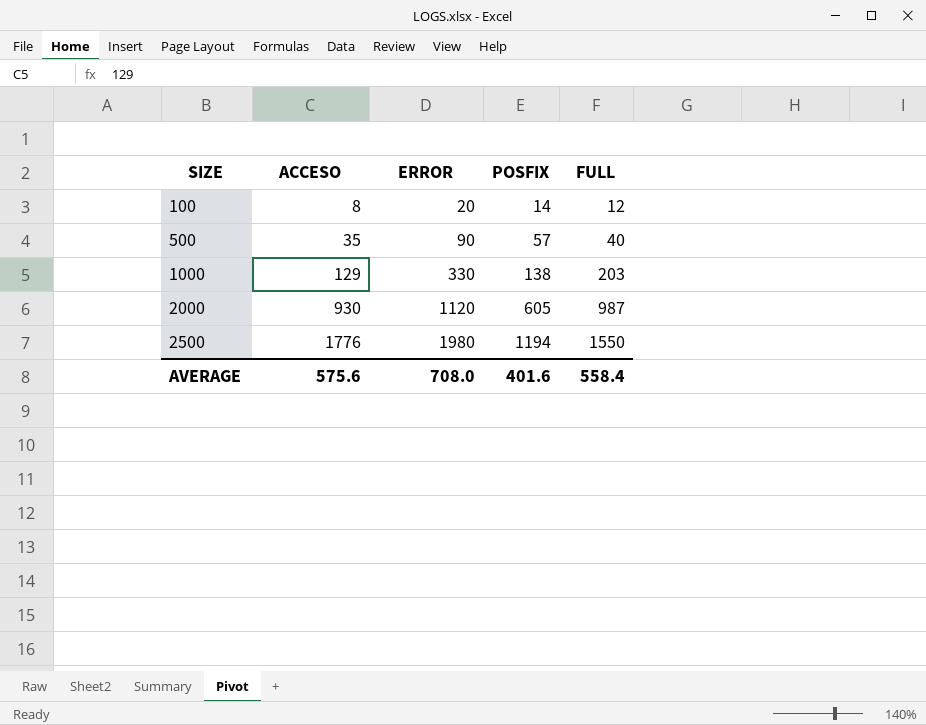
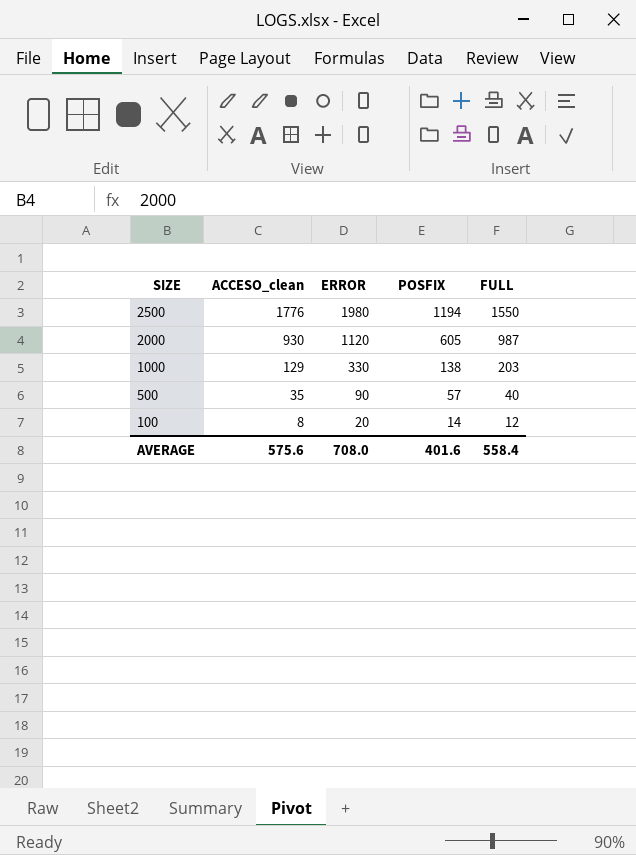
row order: SIZE ascending -> SIZE descending
column name: ACCESO -> ACCESO_clean

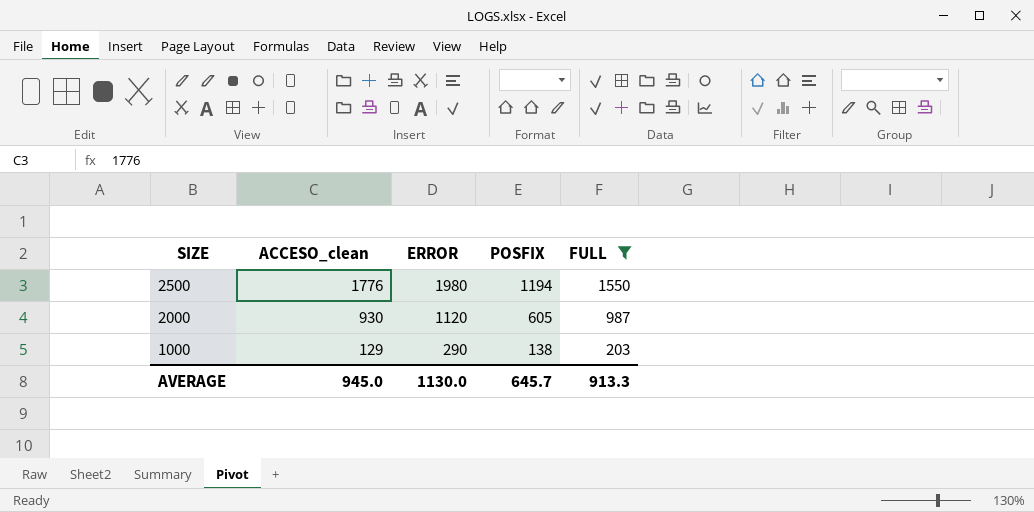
filter: none -> FULL >= 203
1000 | ERROR: 330 -> 290
AVERAGE | ACCESO_clean: 575.6 -> 945.0
AVERAGE | ERROR: 708.0 -> 1130.0
AVERAGE | POSFIX: 401.6 -> 645.7
AVERAGE | FULL: 558.4 -> 913.3

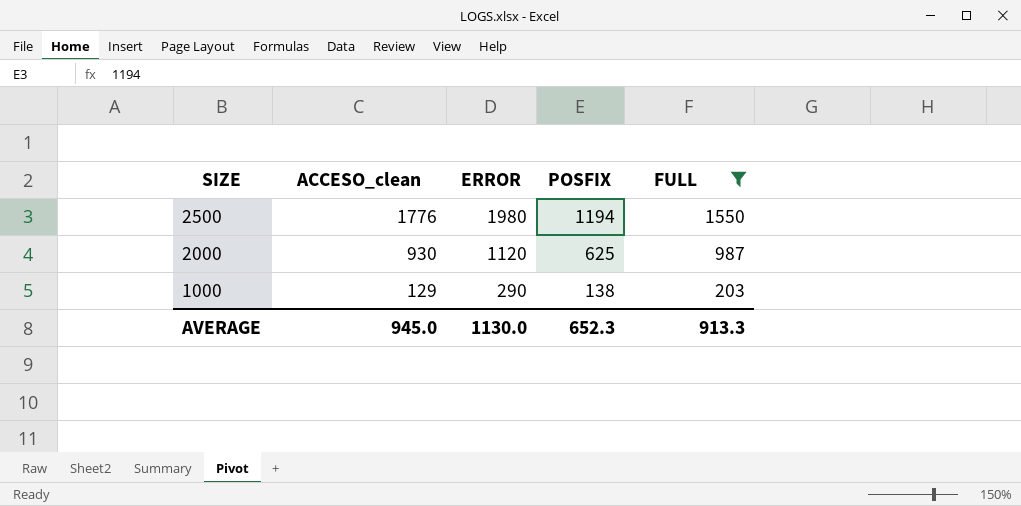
2000 | POSFIX: 605 -> 625
AVERAGE | POSFIX: 645.7 -> 652.3

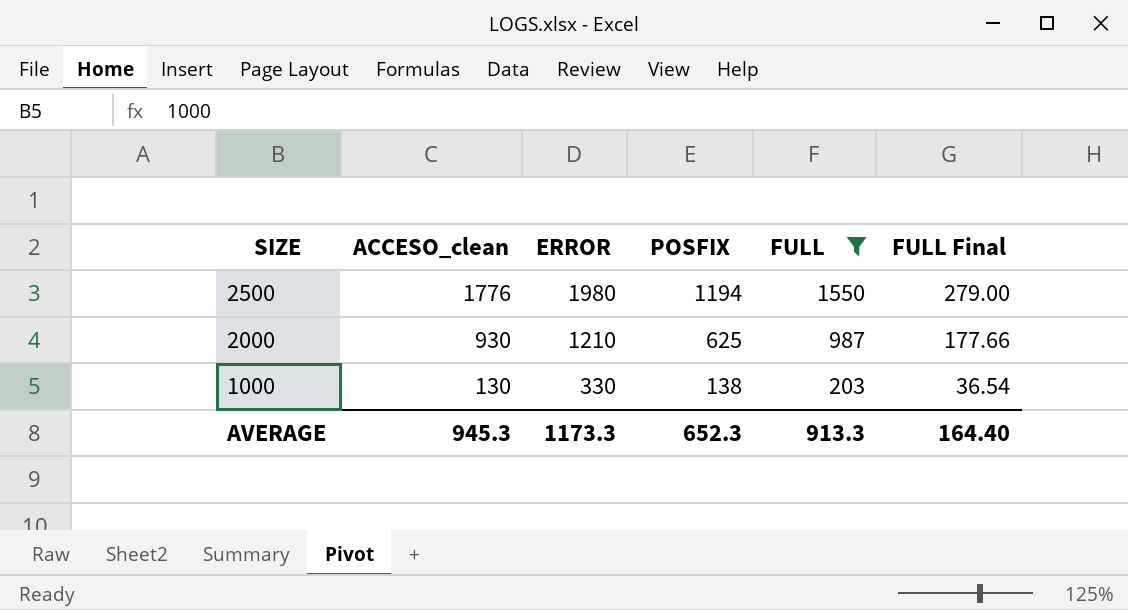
column FULL Final | formula: none -> [FULL] * 0.18
2000 | ERROR: 1120 -> 1210
1000 | ACCESO_clean: 129 -> 130
1000 | ERROR: 290 -> 330
AVERAGE | ACCESO_clean: 945.0 -> 945.3
AVERAGE | ERROR: 1130.0 -> 1173.3

